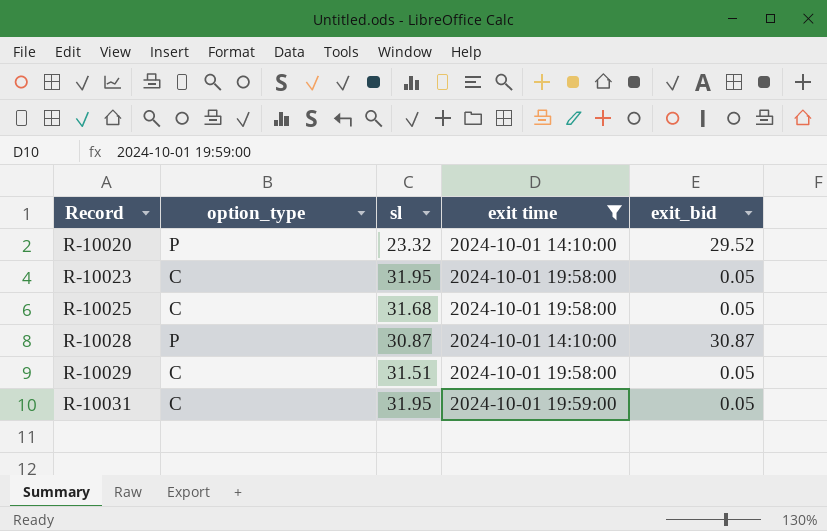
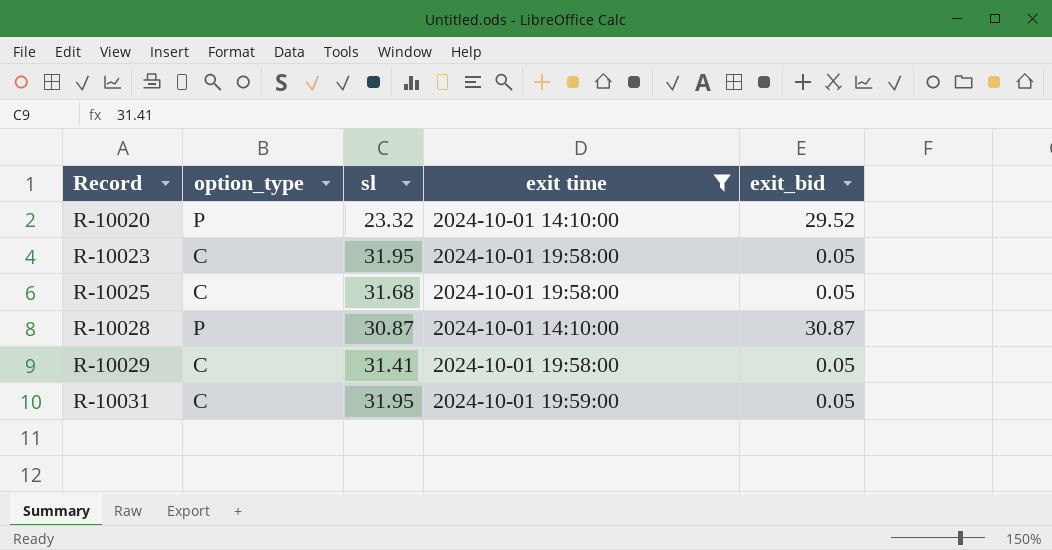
R-10029 | sl: 31.51 -> 31.41

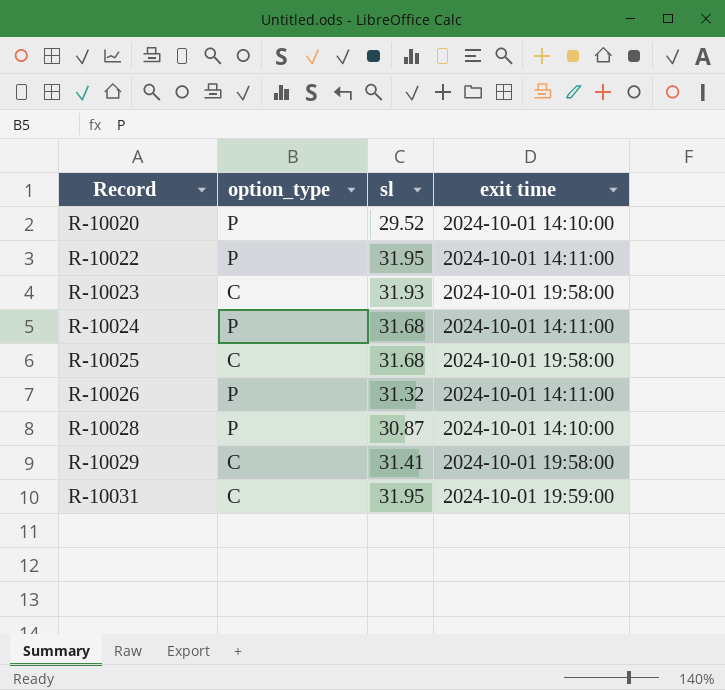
filter: exit time != 2024-10-01 14:11:00 -> none
column exit_bid | position: 5 -> none
R-10020 | sl: 23.32 -> 29.52
R-10023 | sl: 31.95 -> 31.93

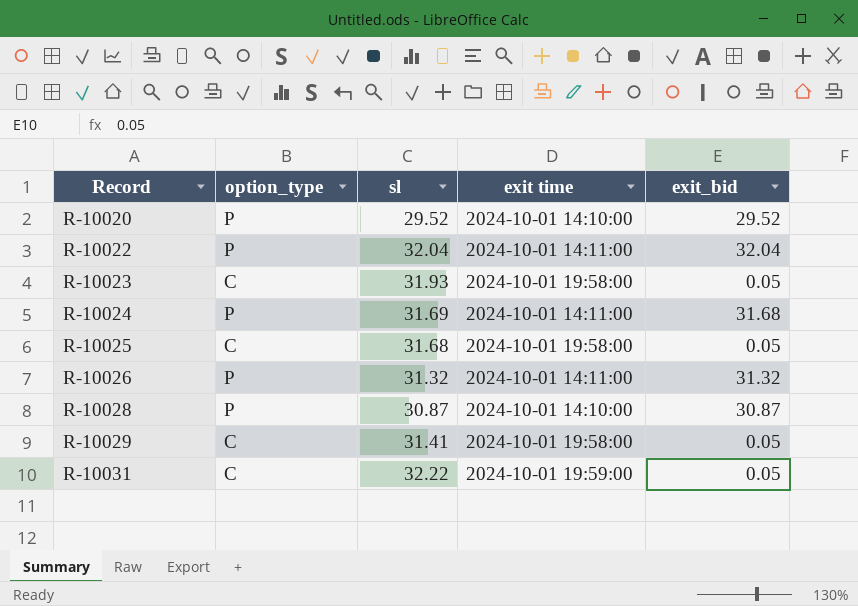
column exit_bid | position: none -> 5
R-10022 | sl: 31.95 -> 32.04
R-10024 | sl: 31.68 -> 31.69
R-10031 | sl: 31.95 -> 32.22

